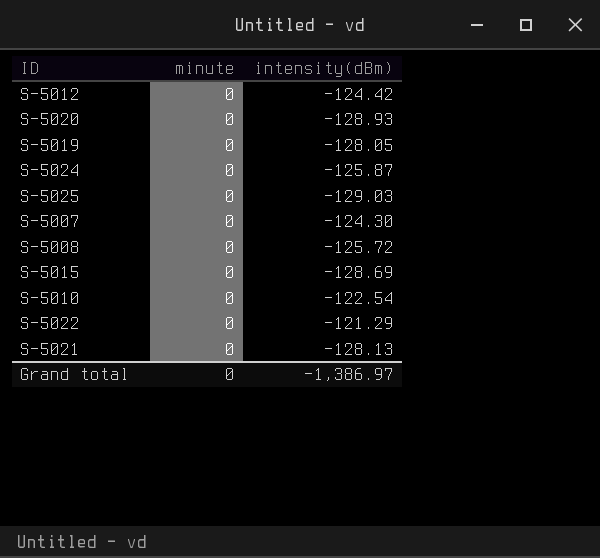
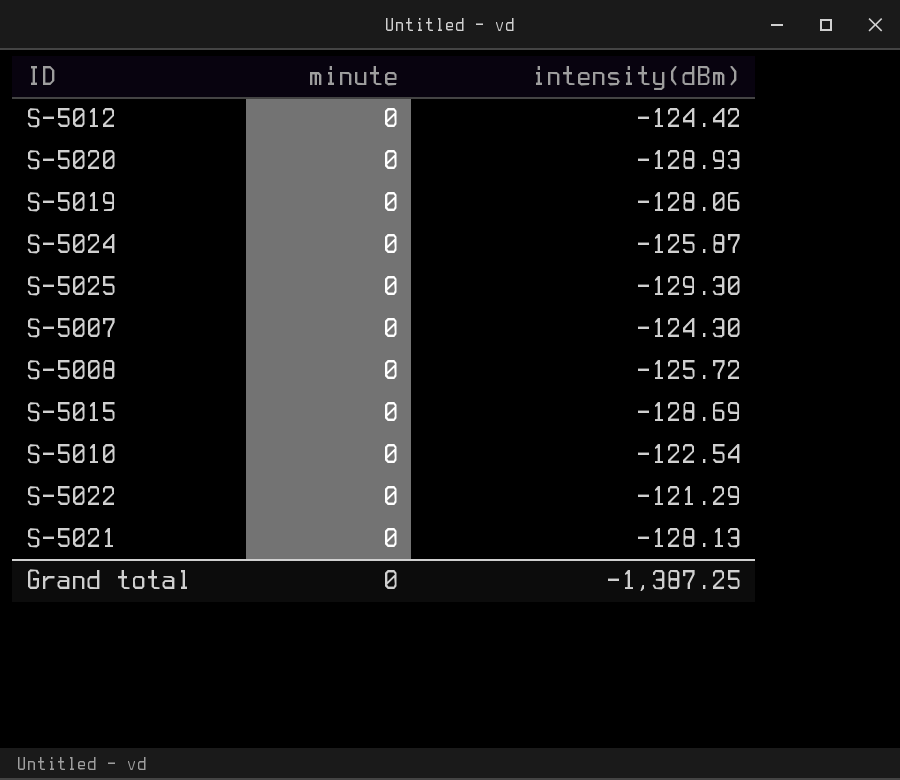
S-5019 | intensity(dBm): -128.05 -> -128.06
S-5025 | intensity(dBm): -129.03 -> -129.30
Grand total | intensity(dBm): -1,386.97 -> -1,387.25

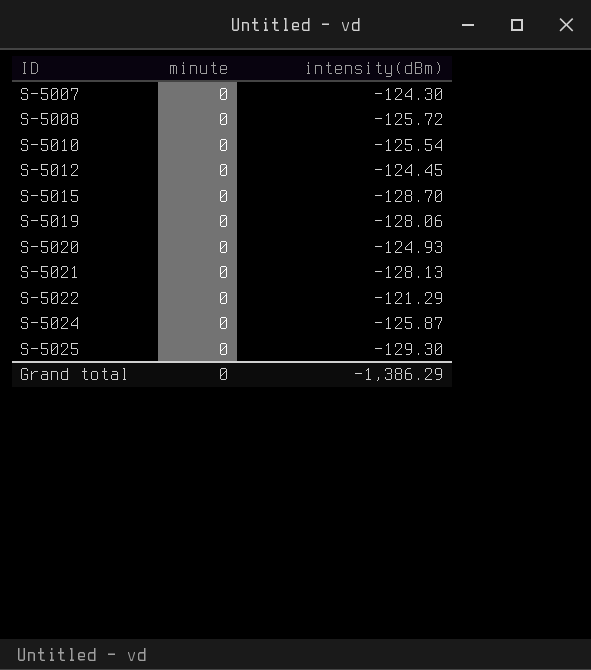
row order: none -> ID ascending
S-5010 | intensity(dBm): -122.54 -> -125.54
S-5012 | intensity(dBm): -124.42 -> -124.45
S-5015 | intensity(dBm): -128.69 -> -128.70
S-5020 | intensity(dBm): -128.93 -> -124.93
Grand total | intensity(dBm): -1,387.25 -> -1,386.29

